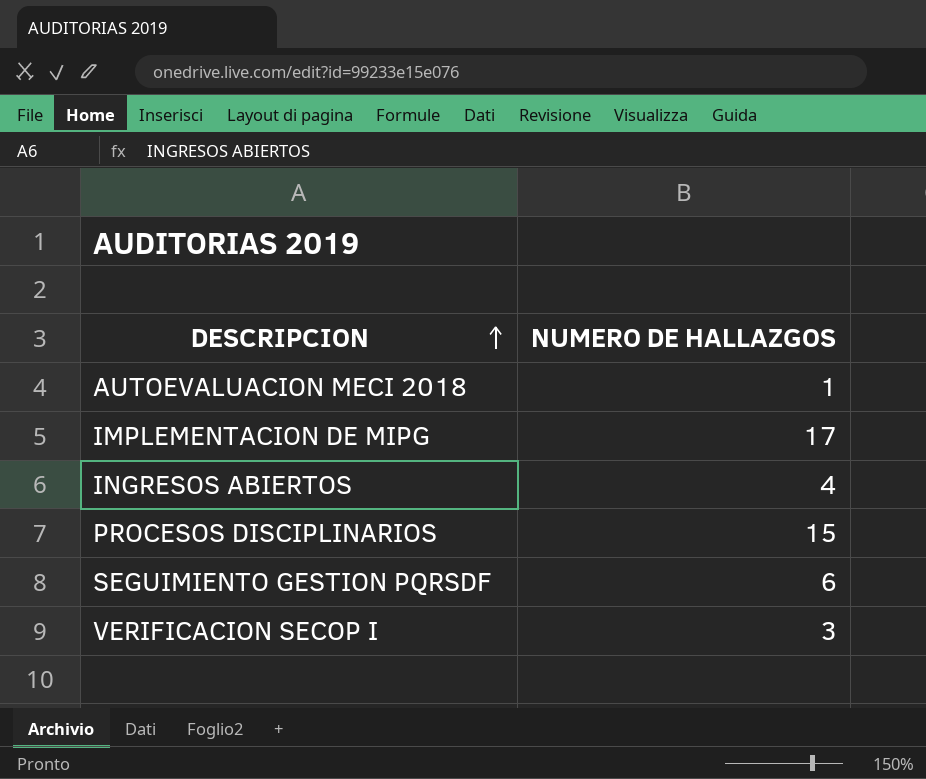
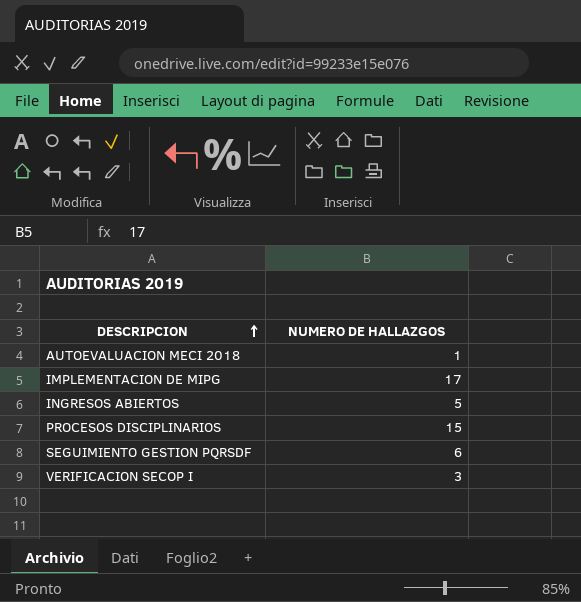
INGRESOS ABIERTOS | NUMERO DE HALLAZGOS: 4 -> 5

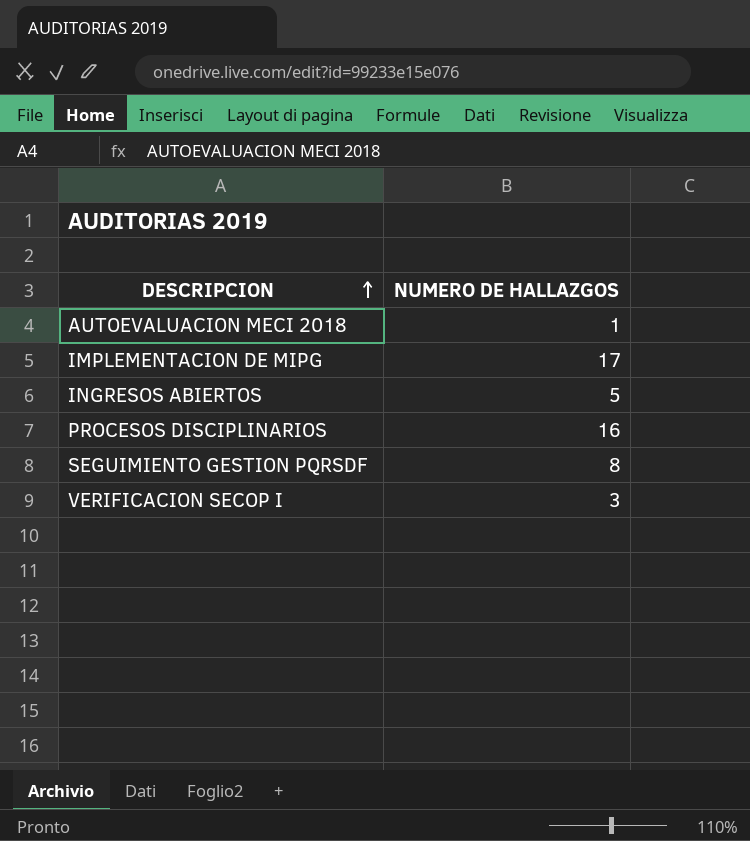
PROCESOS DISCIPLINARIOS | NUMERO DE HALLAZGOS: 15 -> 16
SEGUIMIENTO GESTION PQRSDF | NUMERO DE HALLAZGOS: 6 -> 8

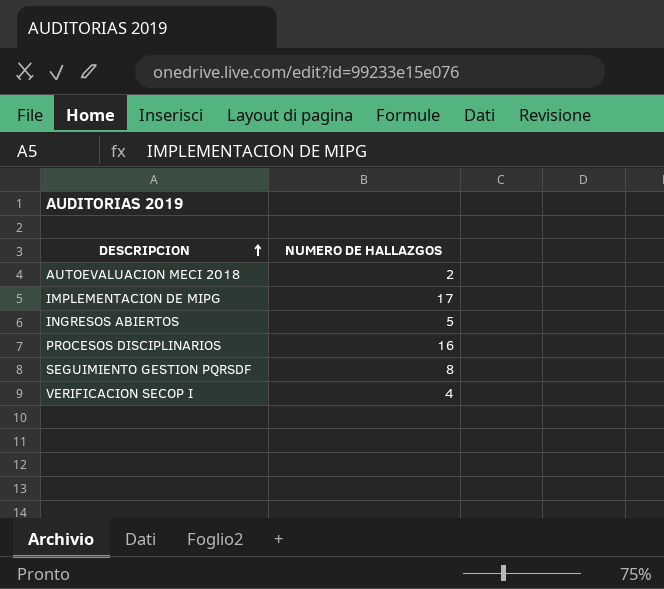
AUTOEVALUACION MECI 2018 | NUMERO DE HALLAZGOS: 1 -> 2
VERIFICACION SECOP I | NUMERO DE HALLAZGOS: 3 -> 4

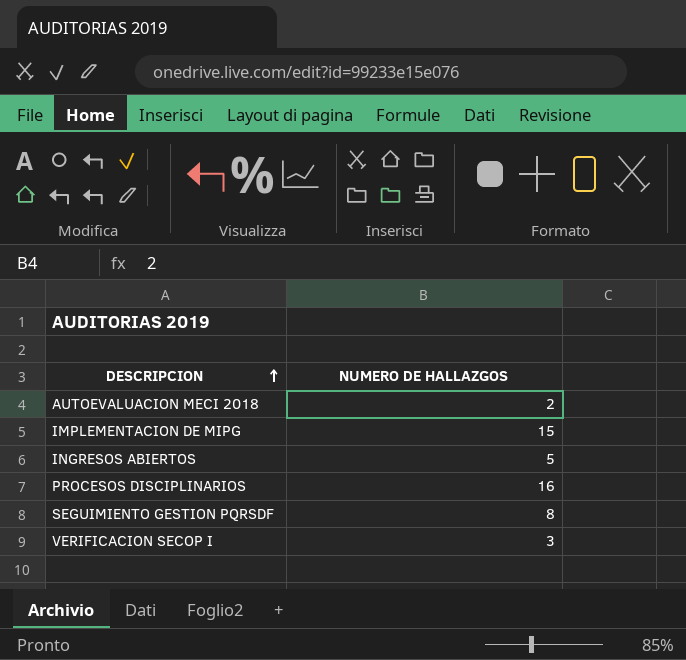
IMPLEMENTACION DE MIPG | NUMERO DE HALLAZGOS: 17 -> 15
VERIFICACION SECOP I | NUMERO DE HALLAZGOS: 4 -> 3

